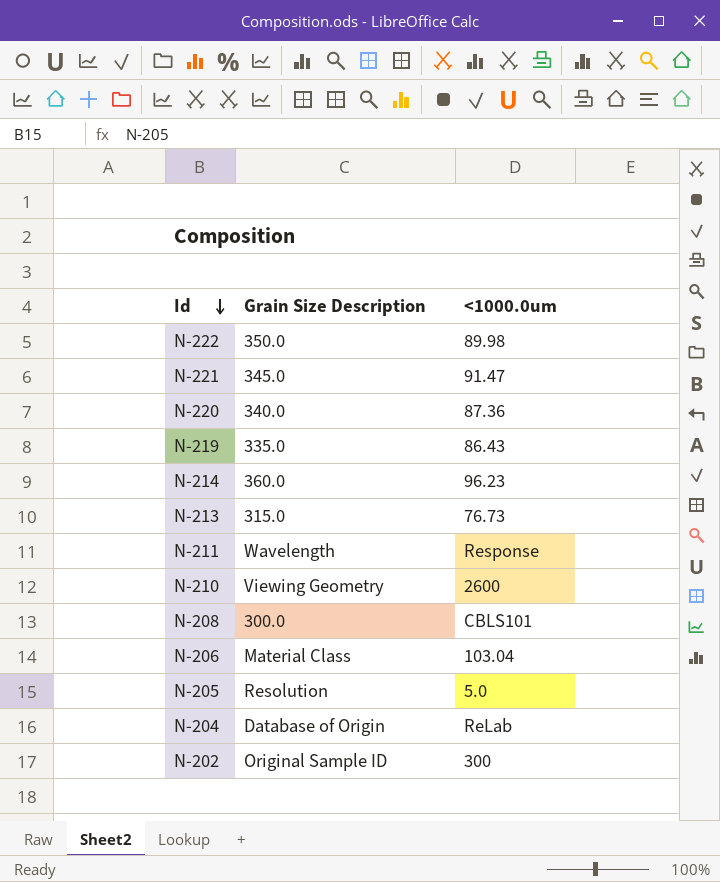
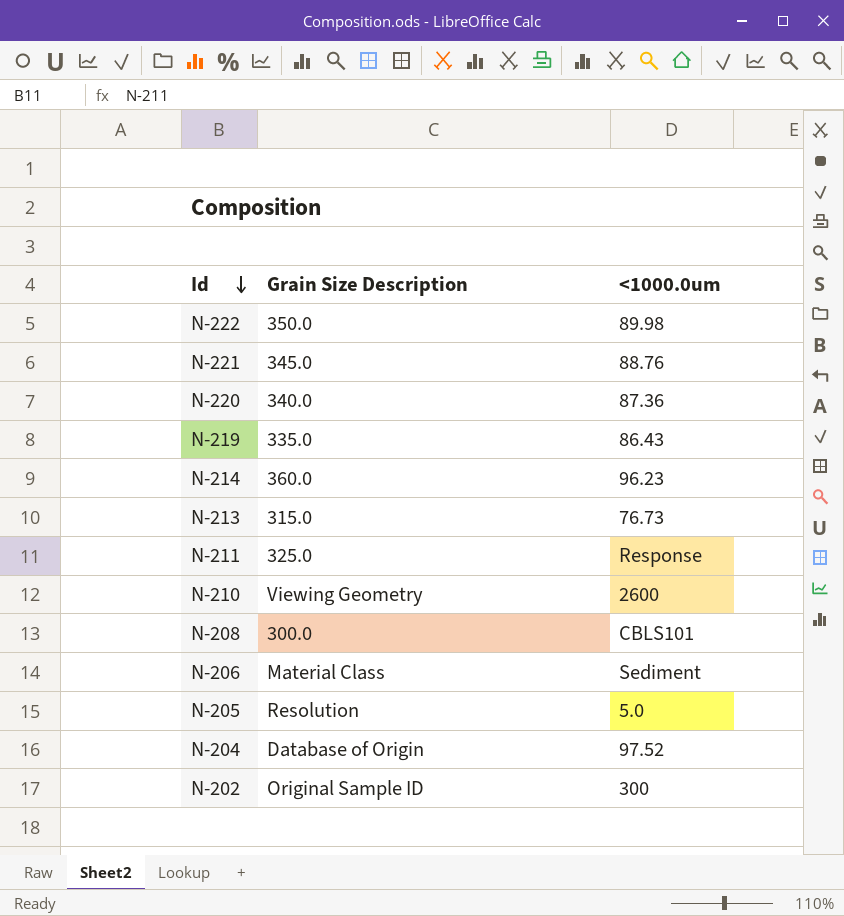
N-221 | <1000.0um: 91.47 -> 88.76
N-211 | Grain Size Description: Wavelength -> 325.0
N-206 | <1000.0um: 103.04 -> Sediment
N-204 | <1000.0um: ReLab -> 97.52

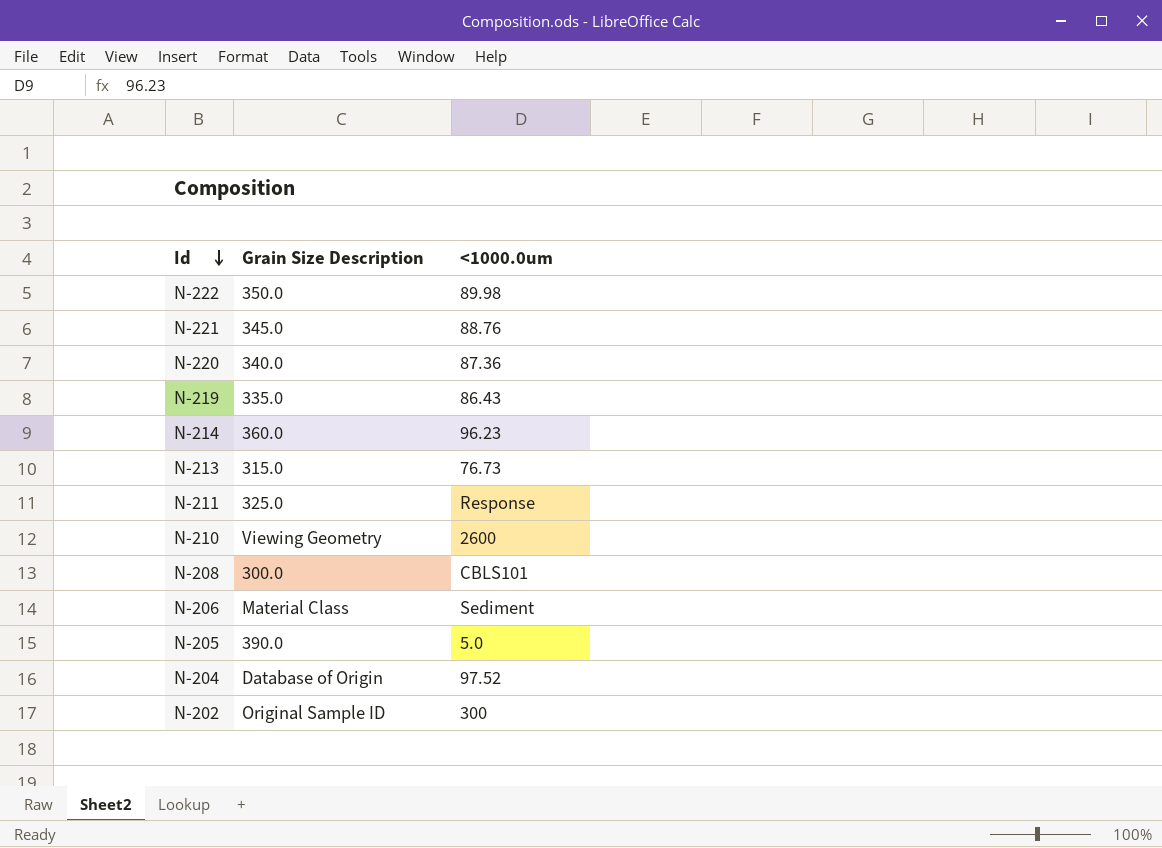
N-205 | Grain Size Description: Resolution -> 390.0

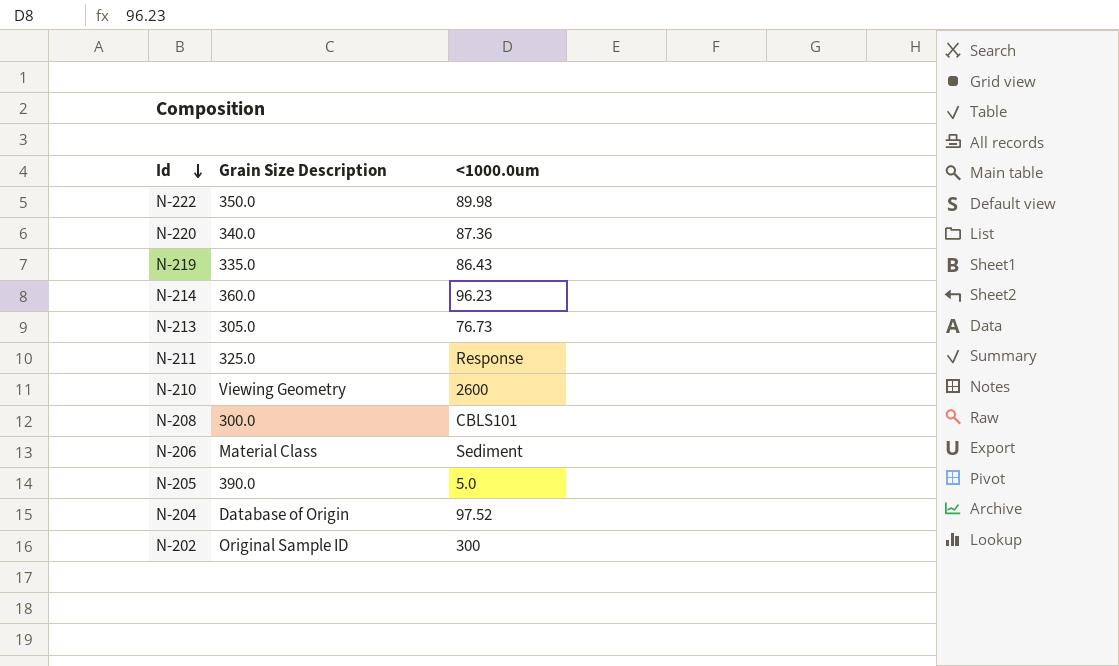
row N-221: 345.0 | 88.76 -> none
N-213 | Grain Size Description: 315.0 -> 305.0

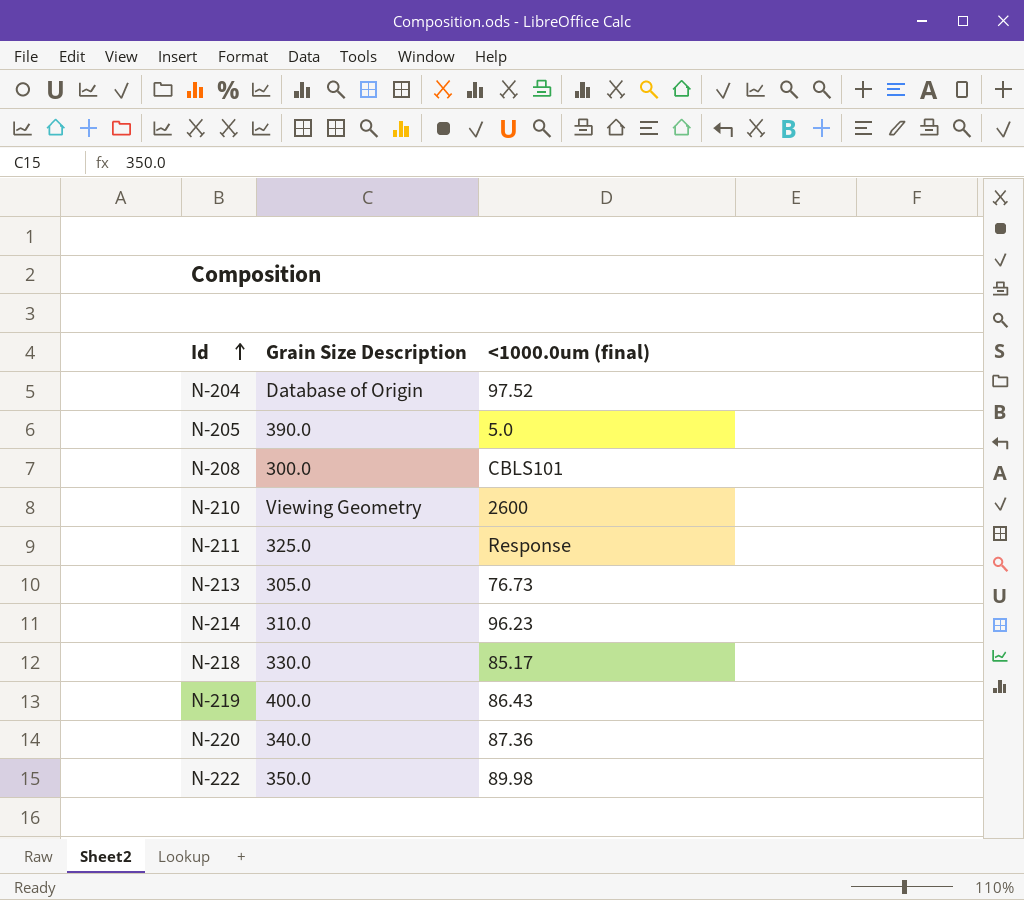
row order: Id descending -> Id ascending
column name: <1000.0um -> <1000.0um (final)
row N-206: Material Class | Sediment -> none
row N-202: Original Sample ID | 300 -> none
N-214 | Grain Size Description: 360.0 -> 310.0
row N-218: none -> 330.0 | 85.17
N-219 | Grain Size Description: 335.0 -> 400.0

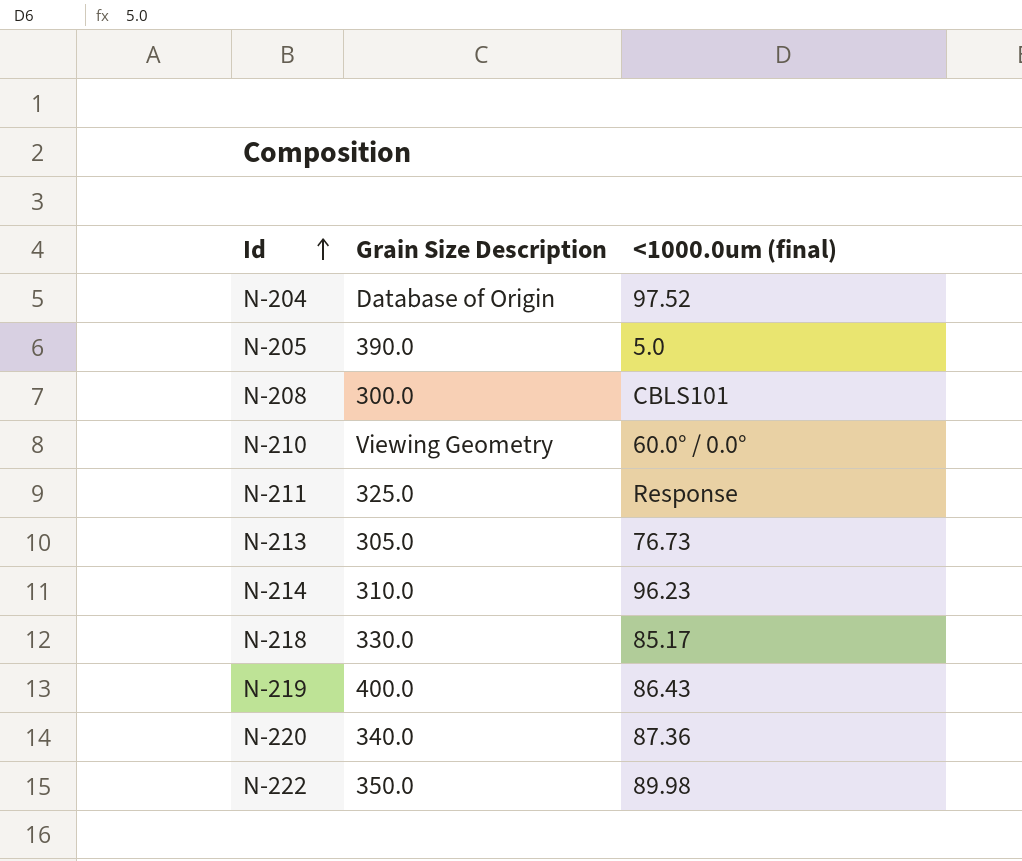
N-210 | <1000.0um (final): 2600 -> 60.0° / 0.0°

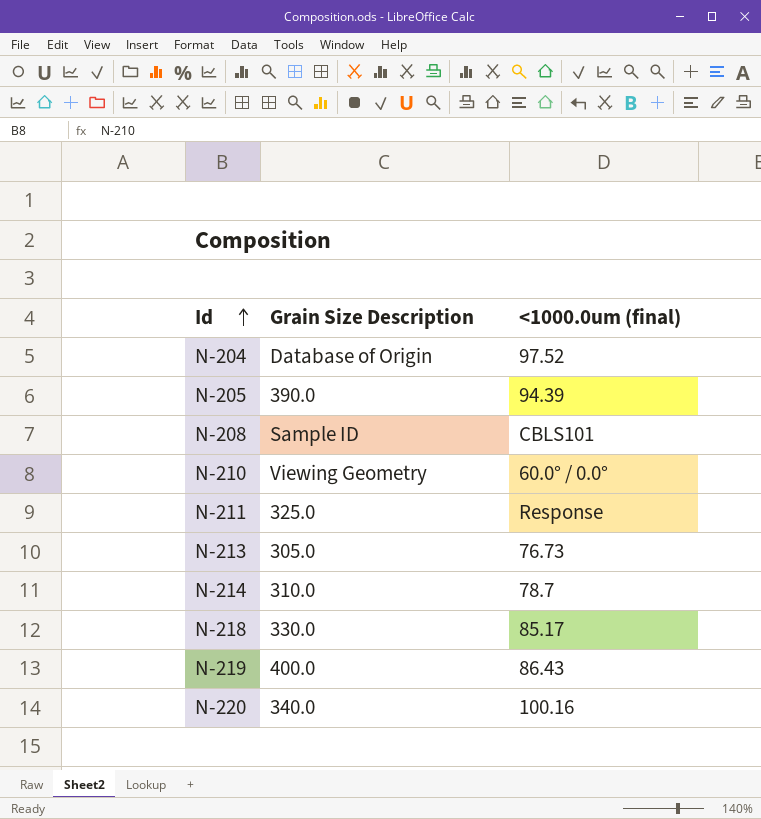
row N-222: 350.0 | 89.98 -> none
N-205 | <1000.0um (final): 5.0 -> 94.39
N-208 | Grain Size Description: 300.0 -> Sample ID
N-214 | <1000.0um (final): 96.23 -> 78.7
N-220 | <1000.0um (final): 87.36 -> 100.16

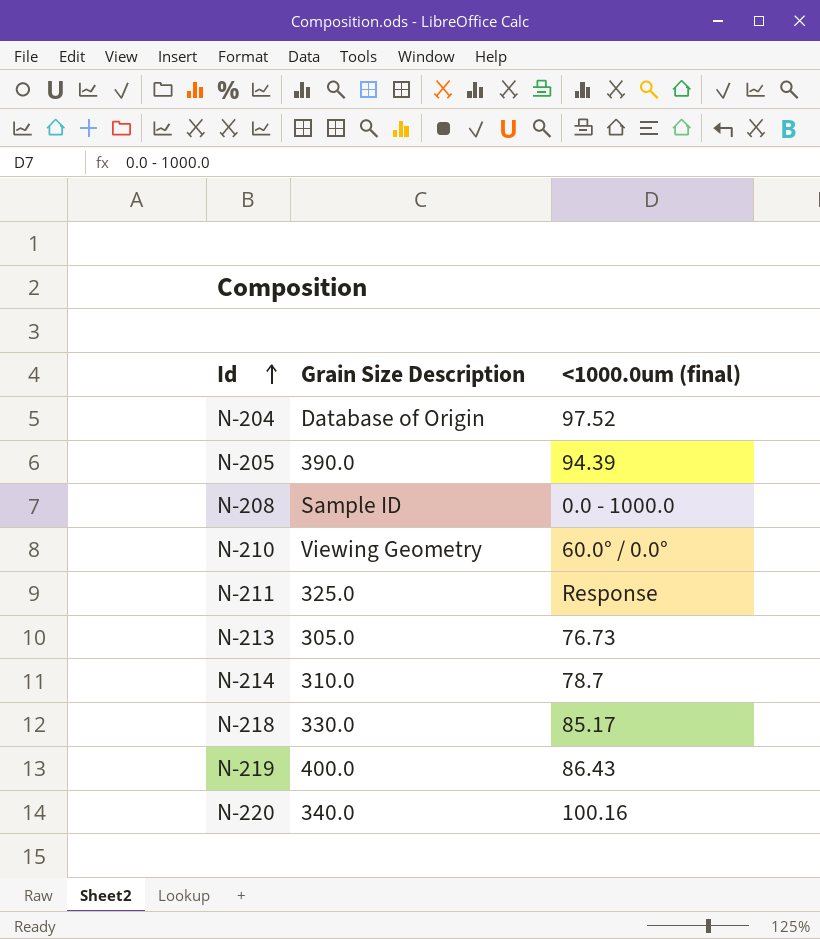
N-208 | <1000.0um (final): CBLS101 -> 0.0 - 1000.0

